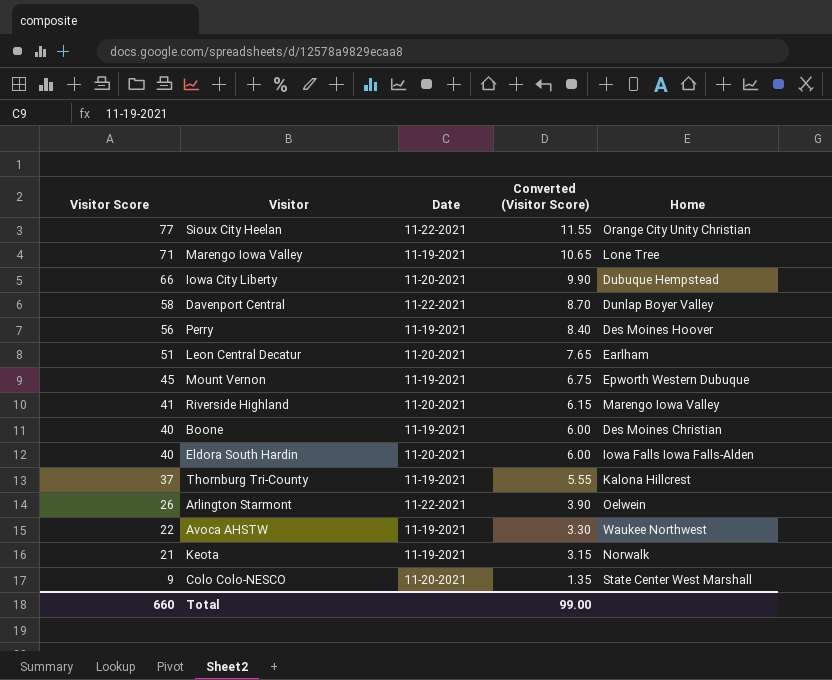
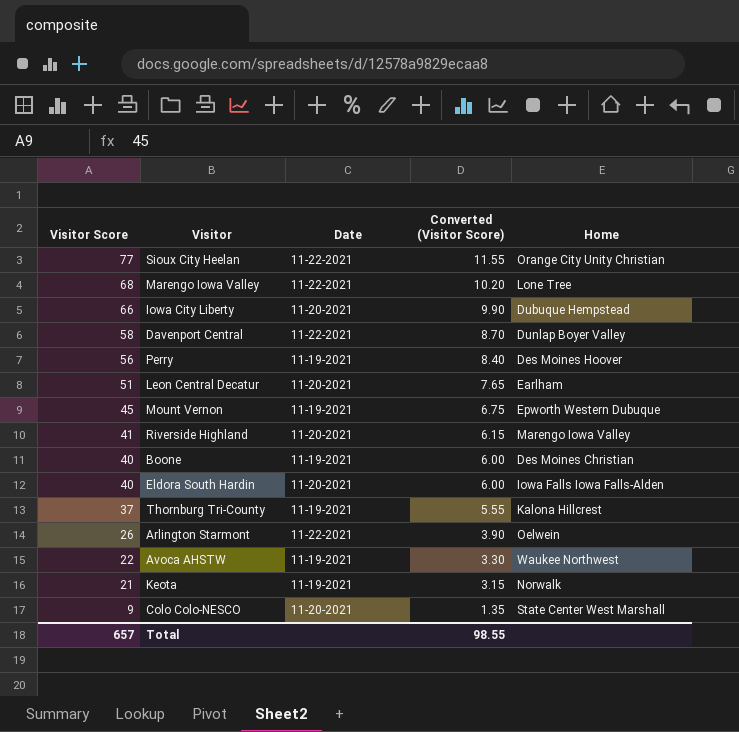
Marengo Iowa Valley | Visitor Score: 71 -> 68
Marengo Iowa Valley | Date: 11-19-2021 -> 11-22-2021
Marengo Iowa Valley | Converted (Visitor Score): 10.65 -> 10.20
Total | Visitor Score: 660 -> 657
Total | Converted (Visitor Score): 99.00 -> 98.55

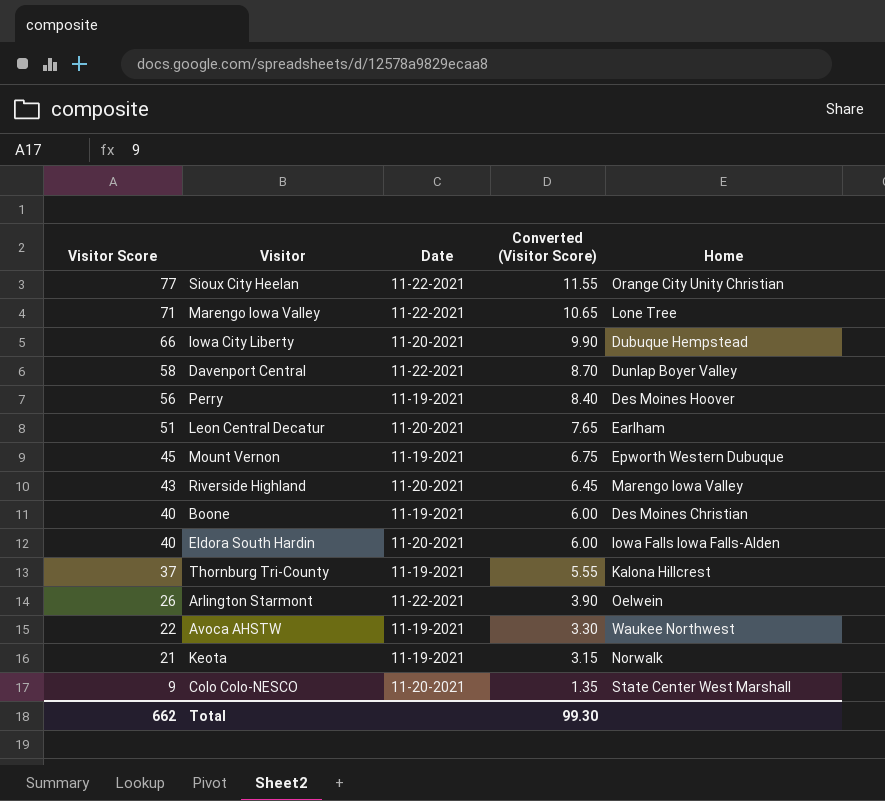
Marengo Iowa Valley | Visitor Score: 68 -> 71
Marengo Iowa Valley | Converted (Visitor Score): 10.20 -> 10.65
Riverside Highland | Visitor Score: 41 -> 43
Riverside Highland | Converted (Visitor Score): 6.15 -> 6.45
Total | Visitor Score: 657 -> 662
Total | Converted (Visitor Score): 98.55 -> 99.30

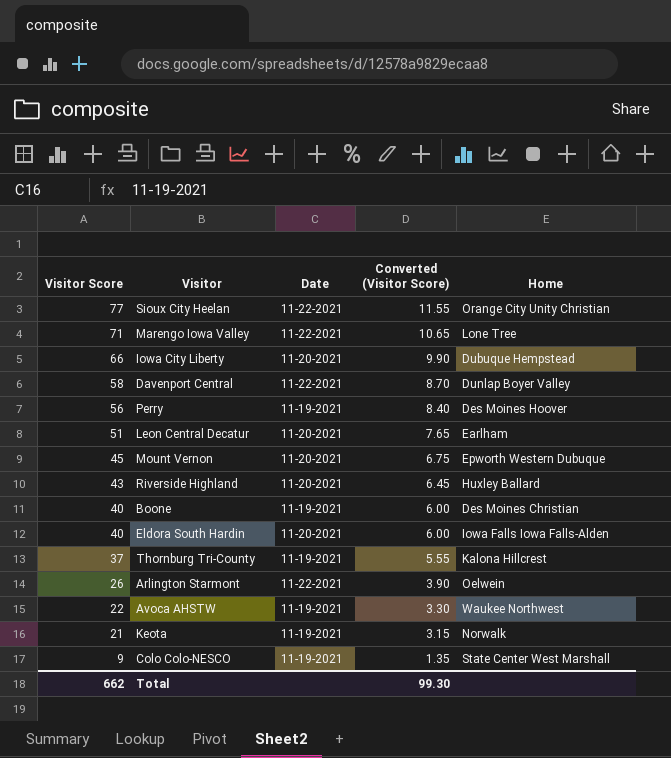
Mount Vernon | Date: 11-19-2021 -> 11-20-2021
Riverside Highland | Home: Marengo Iowa Valley -> Huxley Ballard
Colo Colo-NESCO | Date: 11-20-2021 -> 11-19-2021

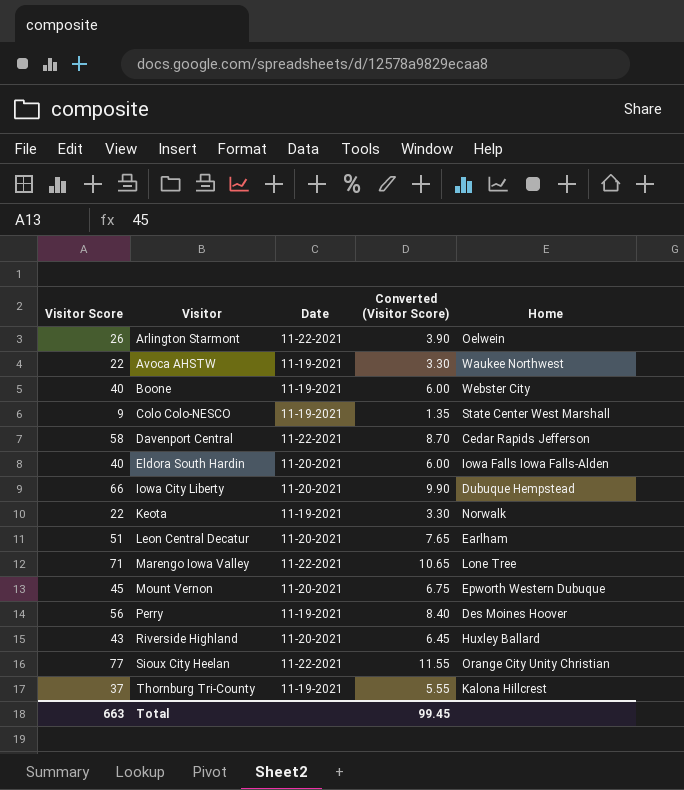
row order: Visitor Score descending -> Visitor ascending
Boone | Home: Des Moines Christian -> Webster City
Davenport Central | Home: Dunlap Boyer Valley -> Cedar Rapids Jefferson
Keota | Visitor Score: 21 -> 22
Keota | Converted (Visitor Score): 3.15 -> 3.30
Total | Visitor Score: 662 -> 663
Total | Converted (Visitor Score): 99.30 -> 99.45

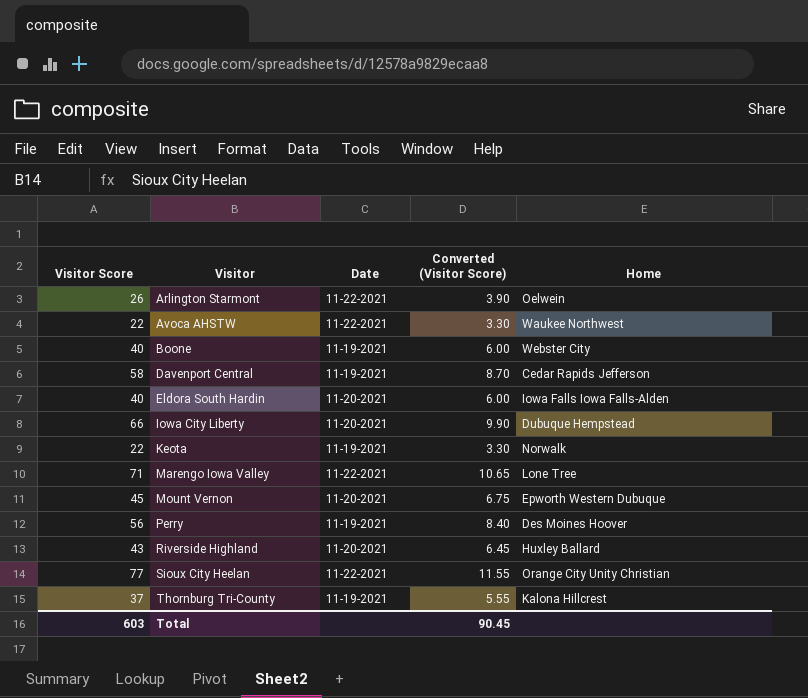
row Colo Colo-NESCO: 9 | 11-19-2021 | 1.35 | State Center West Marshall -> none
row Leon Central Decatur: 51 | 11-20-2021 | 7.65 | Earlham -> none
Avoca AHSTW | Date: 11-19-2021 -> 11-22-2021
Davenport Central | Date: 11-22-2021 -> 11-19-2021
Total | Visitor Score: 663 -> 603
Total | Converted (Visitor Score): 99.45 -> 90.45

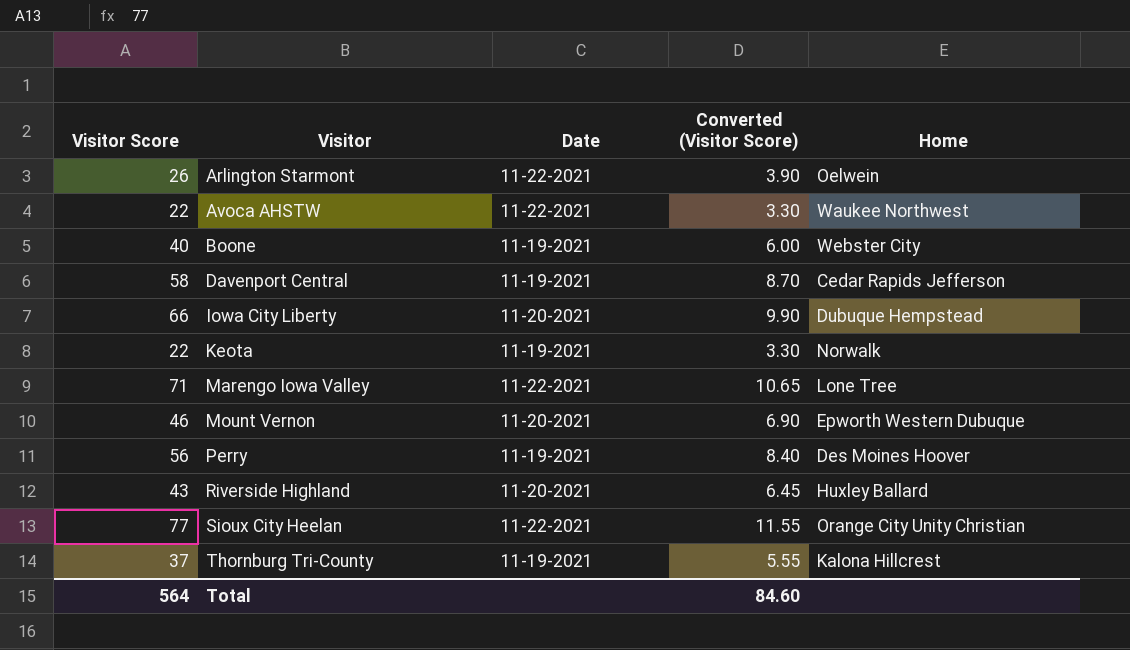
row Eldora South Hardin: 40 | 11-20-2021 | 6.00 | Iowa Falls Iowa Falls-Alden -> none
Mount Vernon | Visitor Score: 45 -> 46
Mount Vernon | Converted (Visitor Score): 6.75 -> 6.90
Total | Visitor Score: 603 -> 564
Total | Converted (Visitor Score): 90.45 -> 84.60

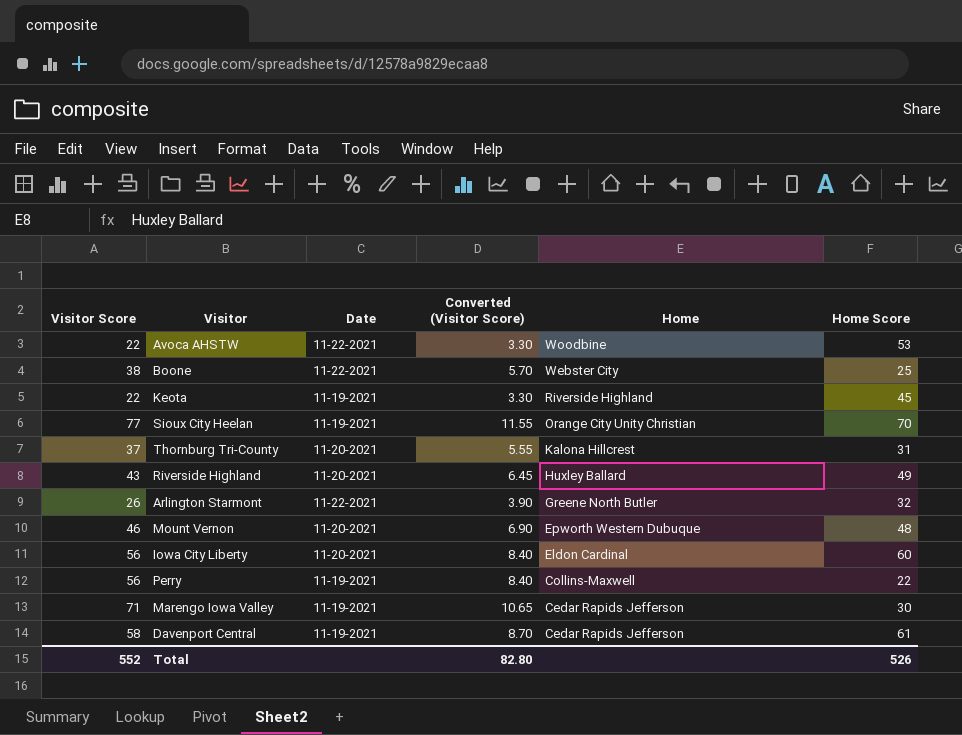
row order: Visitor ascending -> Home descending
column Home Score | position: none -> 6
Avoca AHSTW | Home: Waukee Northwest -> Woodbine
Boone | Visitor Score: 40 -> 38
Boone | Date: 11-19-2021 -> 11-22-2021
Boone | Converted (Visitor Score): 6.00 -> 5.70
Keota | Home: Norwalk -> Riverside Highland
Sioux City Heelan | Date: 11-22-2021 -> 11-19-2021
Thornburg Tri-County | Date: 11-19-2021 -> 11-20-2021
Arlington Starmont | Home: Oelwein -> Greene North Butler
Iowa City Liberty | Visitor Score: 66 -> 56
Iowa City Liberty | Converted (Visitor Score): 9.90 -> 8.40
Iowa City Liberty | Home: Dubuque Hempstead -> Eldon Cardinal
Perry | Home: Des Moines Hoover -> Collins-Maxwell
Marengo Iowa Valley | Date: 11-22-2021 -> 11-19-2021
Marengo Iowa Valley | Home: Lone Tree -> Cedar Rapids Jefferson
Total | Visitor Score: 564 -> 552
Total | Converted (Visitor Score): 84.60 -> 82.80

